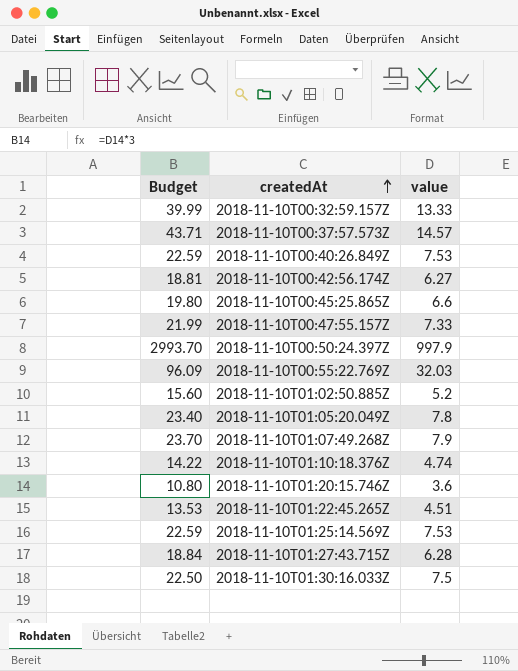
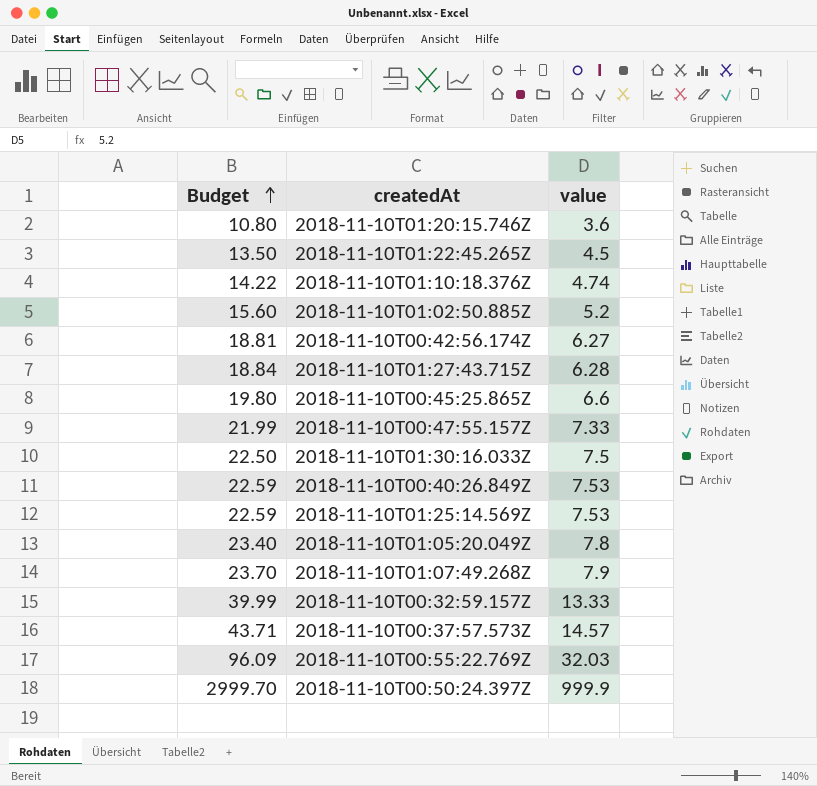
row order: createdAt ascending -> Budget ascending
2018-11-10T01:22:45.265Z | Budget: 13.53 -> 13.50
2018-11-10T01:22:45.265Z | value: 4.51 -> 4.5
2018-11-10T00:50:24.397Z | Budget: 2993.70 -> 2999.70
2018-11-10T00:50:24.397Z | value: 997.9 -> 999.9

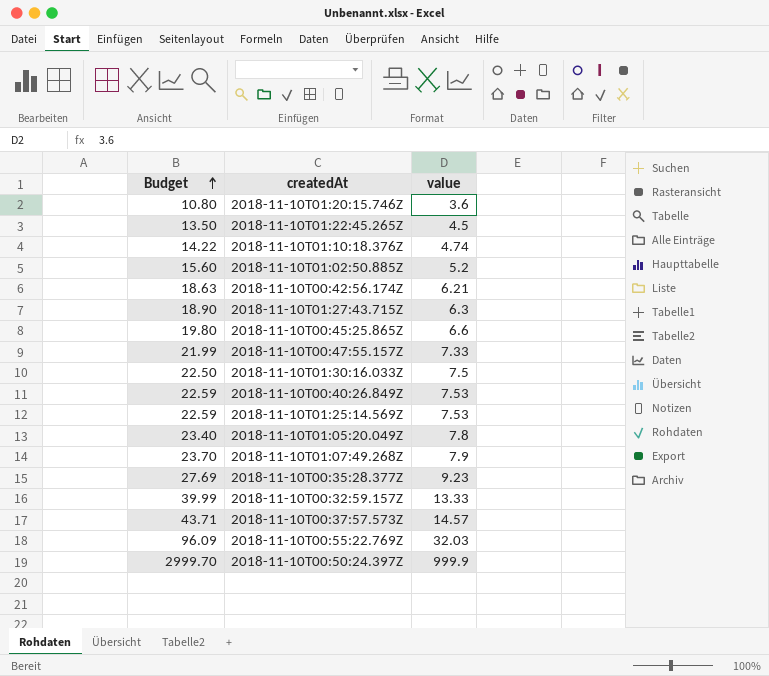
2018-11-10T00:42:56.174Z | Budget: 18.81 -> 18.63
2018-11-10T00:42:56.174Z | value: 6.27 -> 6.21
2018-11-10T01:27:43.715Z | Budget: 18.84 -> 18.90
2018-11-10T01:27:43.715Z | value: 6.28 -> 6.3
row 2018-11-10T00:35:28.377Z: none -> 27.69 | 9.23

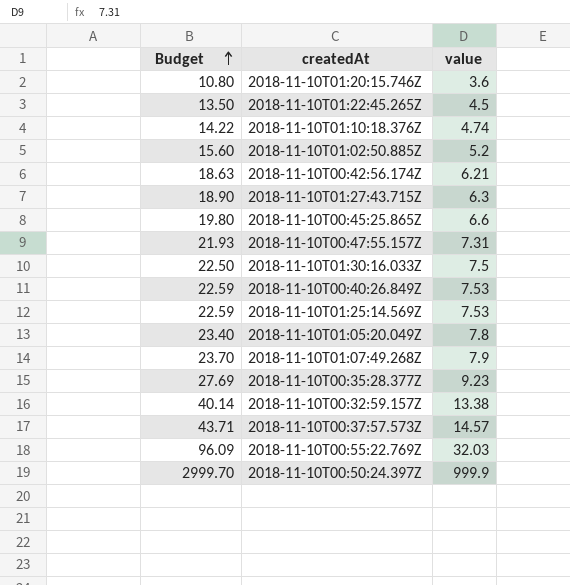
2018-11-10T00:47:55.157Z | Budget: 21.99 -> 21.93
2018-11-10T00:47:55.157Z | value: 7.33 -> 7.31
2018-11-10T00:32:59.157Z | Budget: 39.99 -> 40.14
2018-11-10T00:32:59.157Z | value: 13.33 -> 13.38

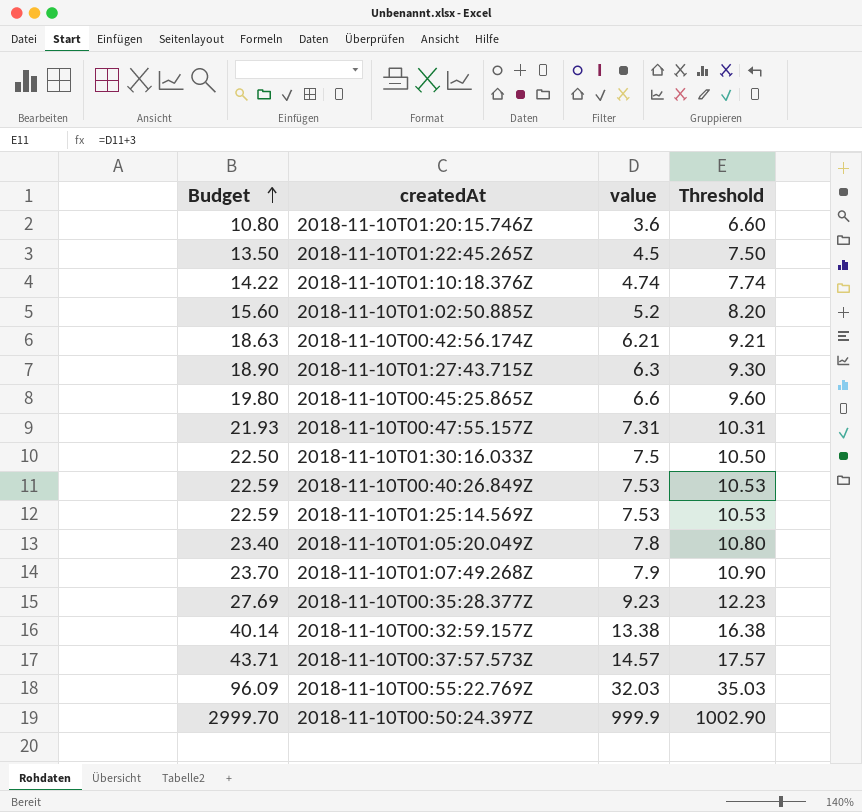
column Threshold | formula: none -> [value] + 3

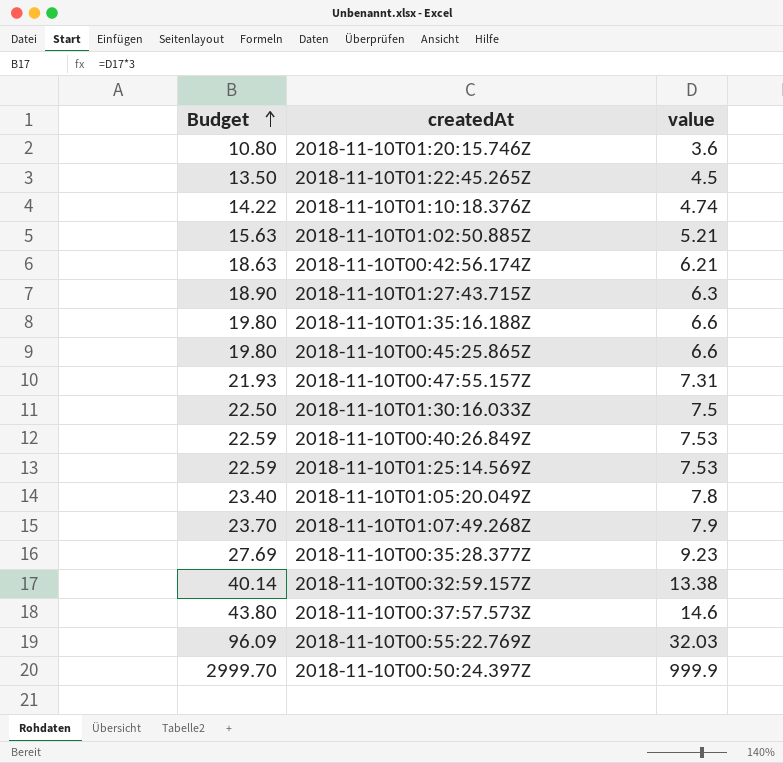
column Threshold | formula: [value] + 3 -> none
2018-11-10T01:02:50.885Z | Budget: 15.60 -> 15.63
2018-11-10T01:02:50.885Z | value: 5.2 -> 5.21
row 2018-11-10T01:35:16.188Z: none -> 19.80 | 6.6
2018-11-10T00:37:57.573Z | Budget: 43.71 -> 43.80
2018-11-10T00:37:57.573Z | value: 14.57 -> 14.6

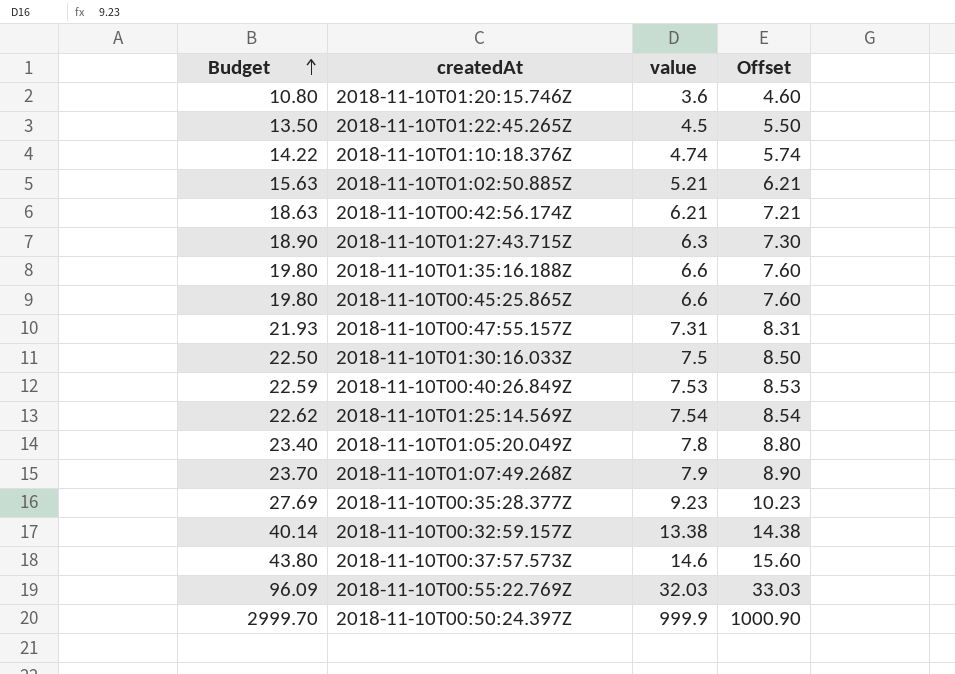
column Offset | formula: none -> [value] + 1
2018-11-10T01:25:14.569Z | Budget: 22.59 -> 22.62
2018-11-10T01:25:14.569Z | value: 7.53 -> 7.54

